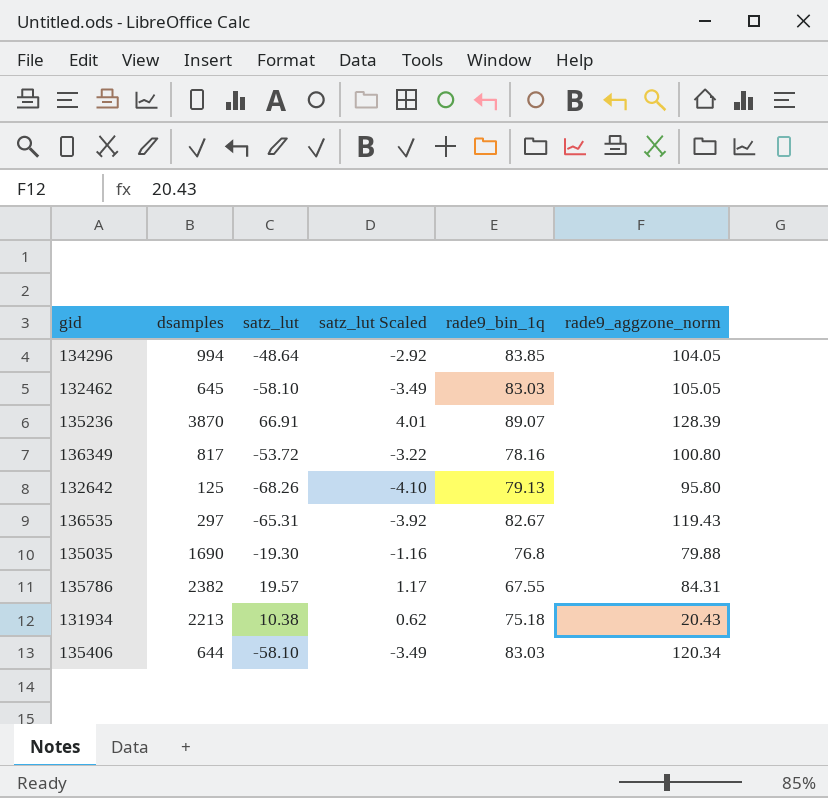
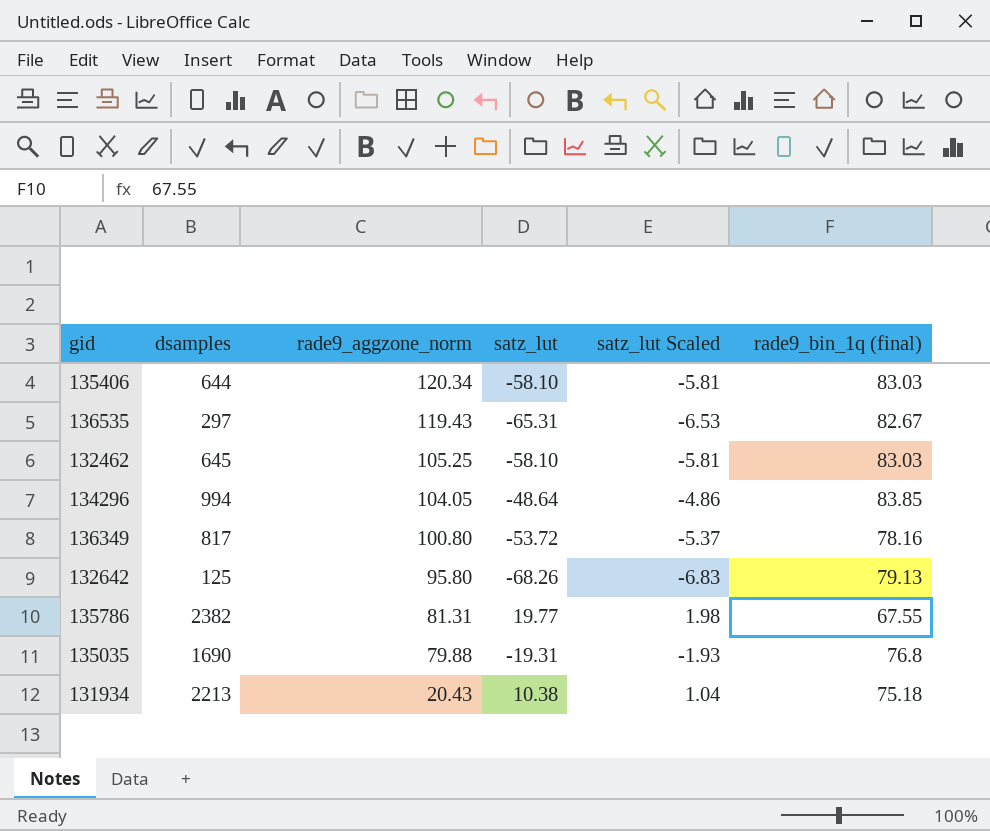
row order: none -> rade9_aggzone_norm descending
column rade9_aggzone_norm | position: 6 -> 3
column satz_lut Scaled | formula: [satz_lut] * 0.06 -> [satz_lut] * 0.1
column name: rade9_bin_1q -> rade9_bin_1q (final)
row 135236: 3870 | 66.91 | 4.01 | 89.07 | 128.39 -> none
132462 | rade9_aggzone_norm: 105.05 -> 105.25
135786 | rade9_aggzone_norm: 84.31 -> 81.31
135786 | satz_lut: 19.57 -> 19.77
135035 | satz_lut: -19.30 -> -19.31

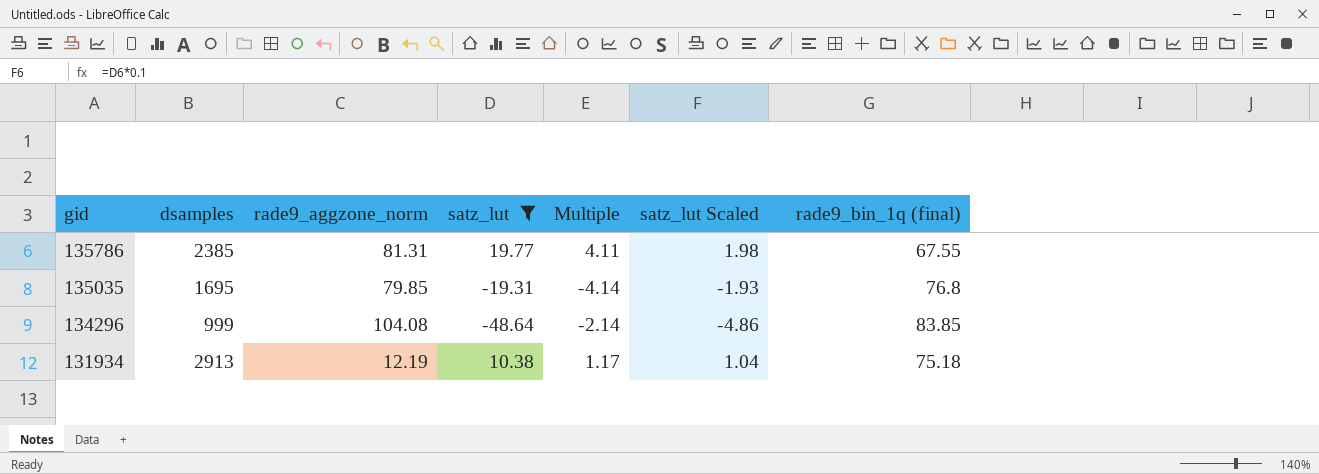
filter: none -> satz_lut >= -48.64
row order: rade9_aggzone_norm descending -> gid descending
column Multiple | formula: none -> [rade9_aggzone_norm] / [satz_lut]
135786 | dsamples: 2382 -> 2385
135035 | dsamples: 1690 -> 1695
135035 | rade9_aggzone_norm: 79.88 -> 79.85
134296 | dsamples: 994 -> 999
134296 | rade9_aggzone_norm: 104.05 -> 104.08
131934 | dsamples: 2213 -> 2913
131934 | rade9_aggzone_norm: 20.43 -> 12.19

